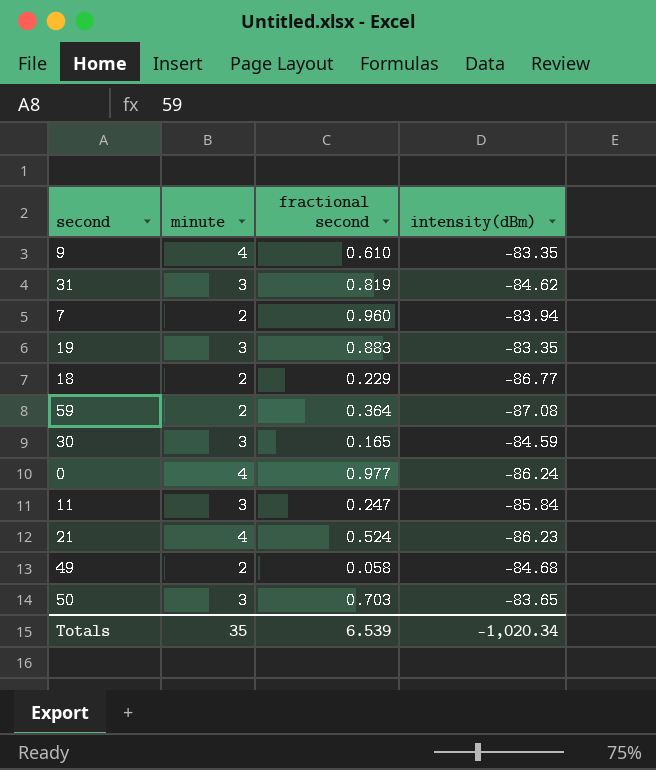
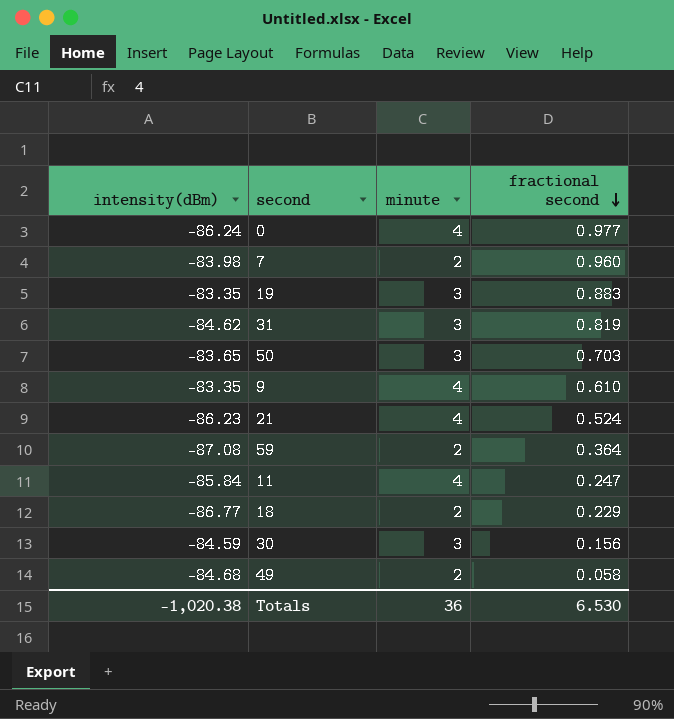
row order: none -> fractional second descending
column intensity(dBm) | position: 4 -> 1
7 | intensity(dBm): -83.94 -> -83.98
11 | minute: 3 -> 4
30 | fractional second: 0.165 -> 0.156
Totals | intensity(dBm): -1,020.34 -> -1,020.38
Totals | minute: 35 -> 36
Totals | fractional second: 6.539 -> 6.530

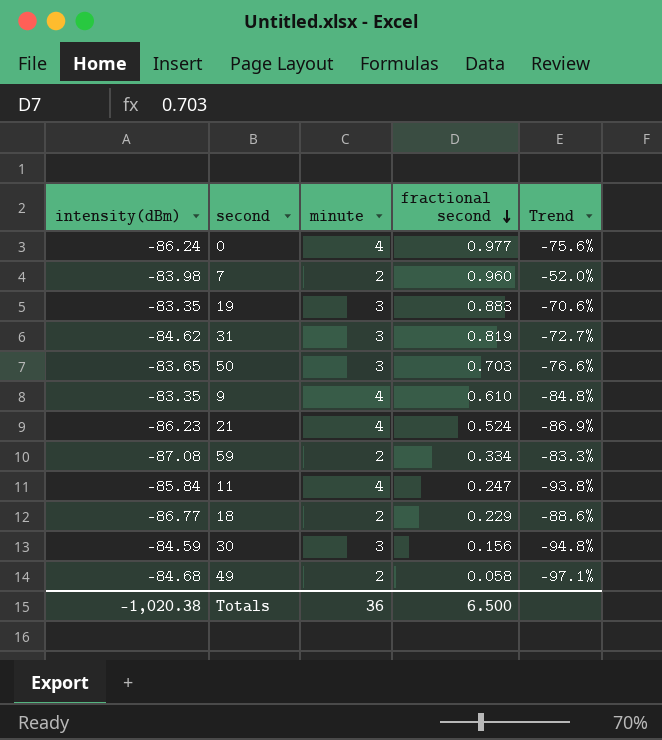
column Trend | formula: none -> ([fractional second] - [minute]) / [minute]
59 | fractional second: 0.364 -> 0.334
Totals | fractional second: 6.530 -> 6.500

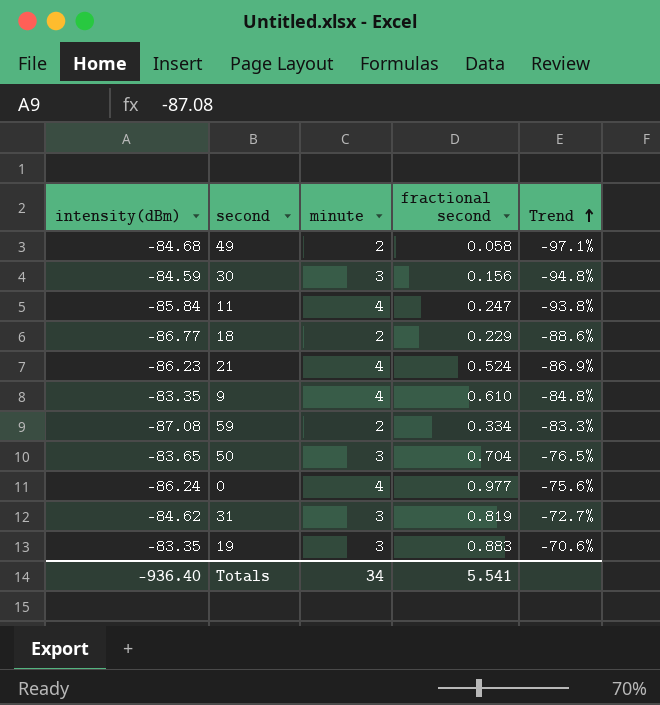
row order: fractional second descending -> Trend ascending
row 7: -83.98 | 2 | 0.960 | -52.0% -> none
50 | fractional second: 0.703 -> 0.704
50 | Trend: -76.6% -> -76.5%
Totals | intensity(dBm): -1,020.38 -> -936.40
Totals | minute: 36 -> 34
Totals | fractional second: 6.500 -> 5.541

